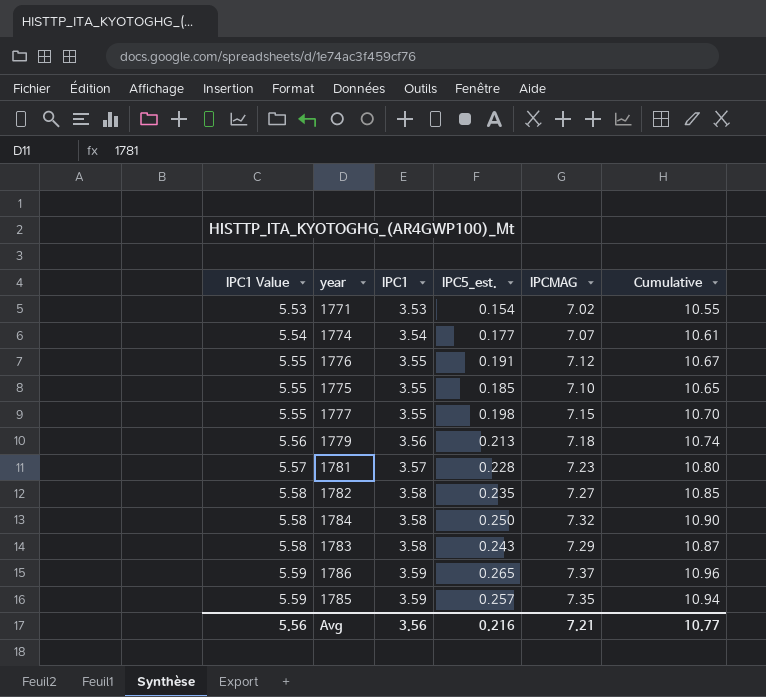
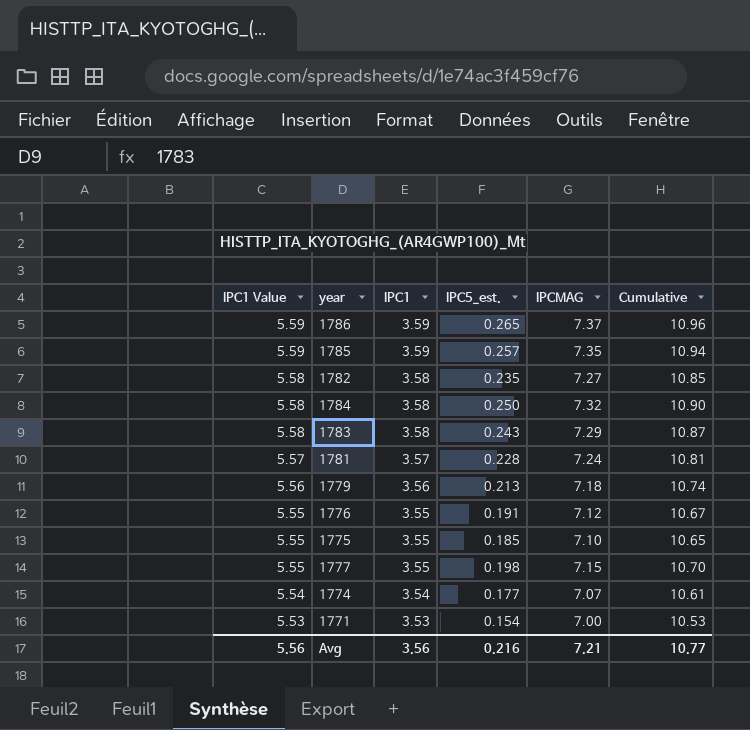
row order: IPC1 Value ascending -> IPC1 Value descending
1781 | IPCMAG: 7.23 -> 7.24
1781 | Cumulative: 10.80 -> 10.81
1771 | IPCMAG: 7.02 -> 7.00
1771 | Cumulative: 10.55 -> 10.53

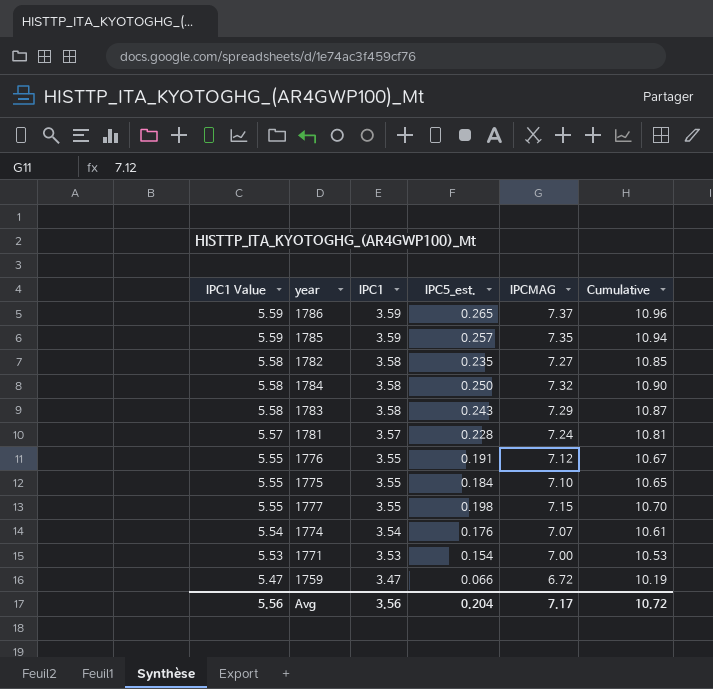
row 1779: 5.56 | 3.56 | 0.213 | 7.18 | 10.74 -> none
1775 | IPC5_est.: 0.185 -> 0.184
1774 | IPC5_est.: 0.177 -> 0.176
row 1759: none -> 5.47 | 3.47 | 0.066 | 6.72 | 10.19
Avg | IPC5_est.: 0.216 -> 0.204
Avg | IPCMAG: 7.21 -> 7.17
Avg | Cumulative: 10.77 -> 10.72

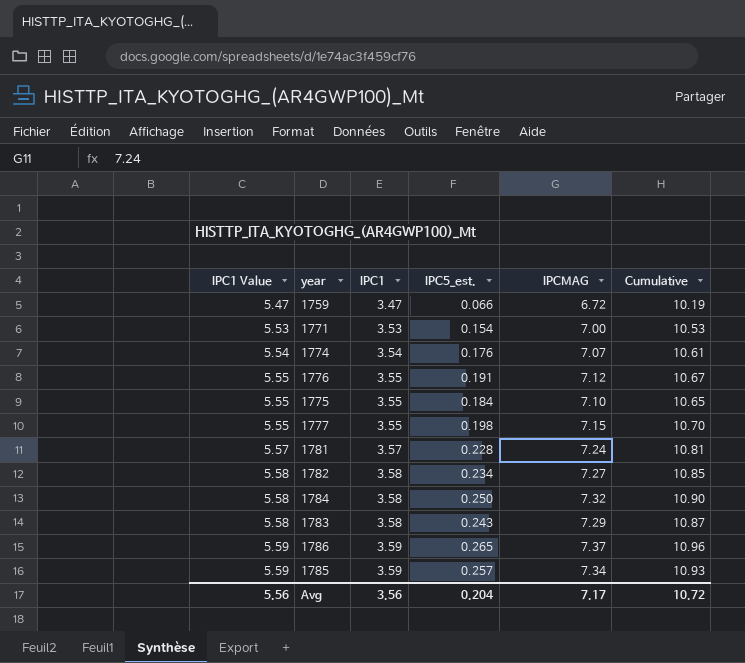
row order: IPC1 Value descending -> IPC1 Value ascending
1782 | IPC5_est.: 0.235 -> 0.234
1785 | IPCMAG: 7.35 -> 7.34
1785 | Cumulative: 10.94 -> 10.93

